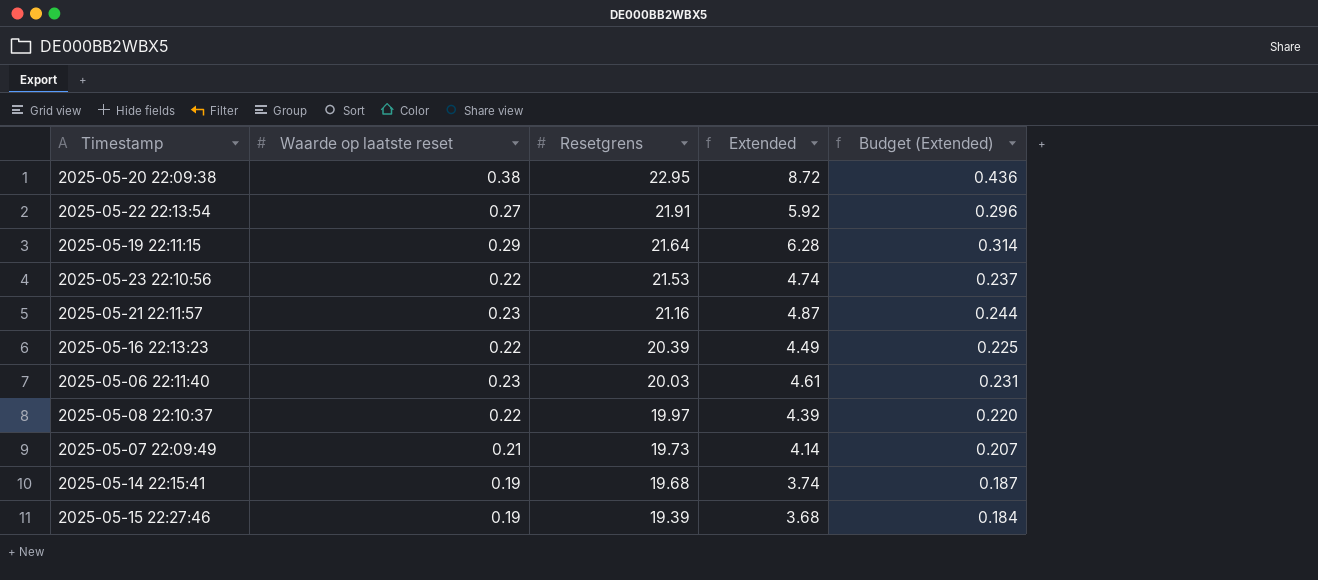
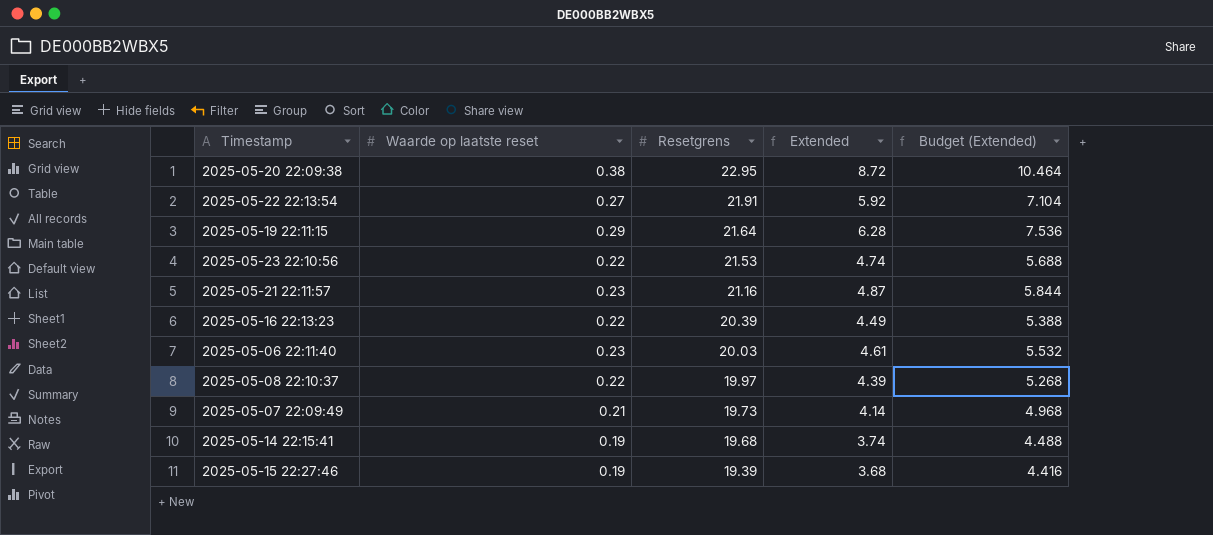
column Budget (Extended) | formula: [Extended] * 0.05 -> [Extended] * 1.2

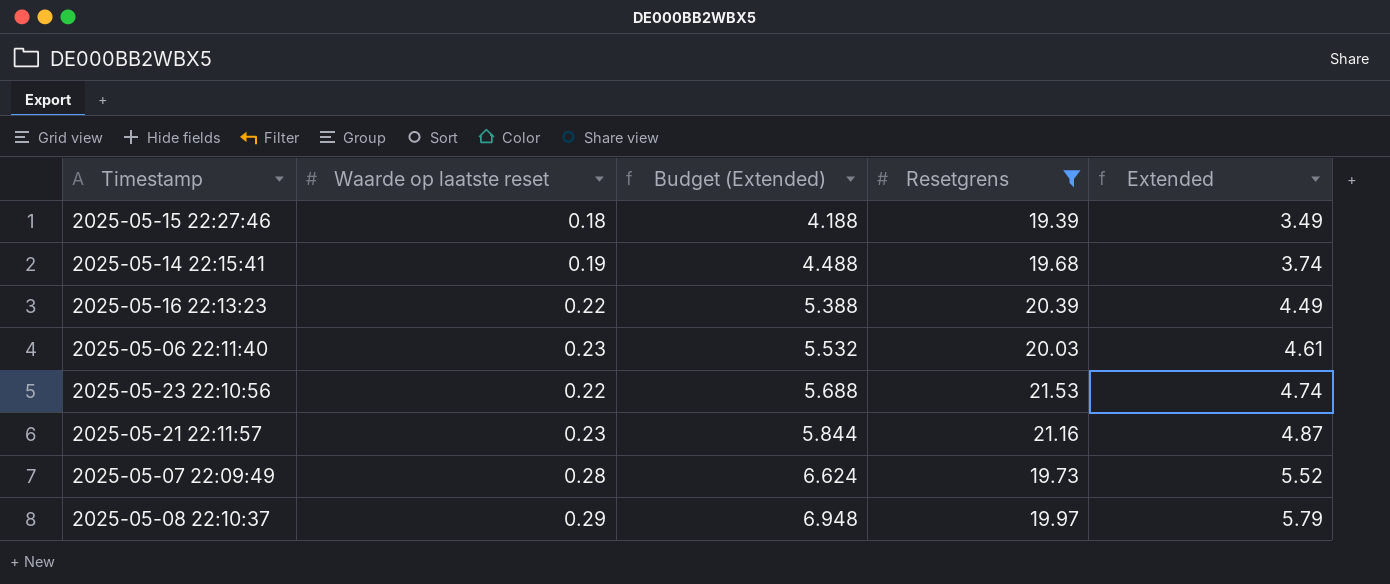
filter: none -> Resetgrens <= 21.53
row order: Resetgrens descending -> Budget (Extended) ascending
column Budget (Extended) | position: 5 -> 3
2025-05-15 22:27:46 | Waarde op laatste reset: 0.19 -> 0.18
2025-05-15 22:27:46 | Budget (Extended): 4.416 -> 4.188
2025-05-15 22:27:46 | Extended: 3.68 -> 3.49
2025-05-07 22:09:49 | Waarde op laatste reset: 0.21 -> 0.28
2025-05-07 22:09:49 | Budget (Extended): 4.968 -> 6.624
2025-05-07 22:09:49 | Extended: 4.14 -> 5.52
2025-05-08 22:10:37 | Waarde op laatste reset: 0.22 -> 0.29
2025-05-08 22:10:37 | Budget (Extended): 5.268 -> 6.948
2025-05-08 22:10:37 | Extended: 4.39 -> 5.79

